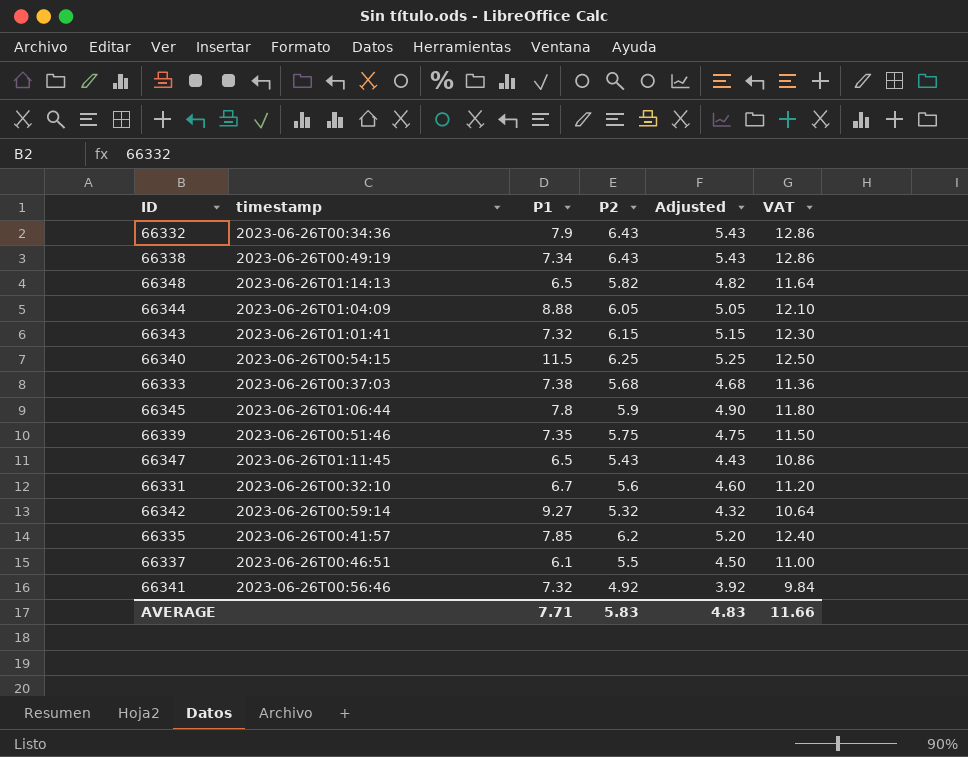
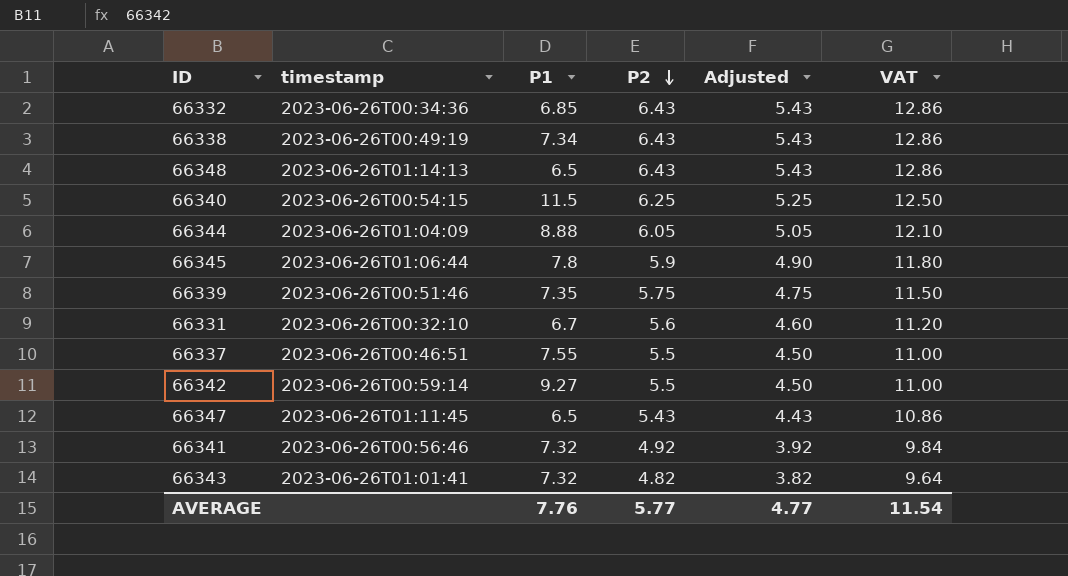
row order: none -> P2 descending
row 66333: 2023-06-26T00:37:03 | 7.38 | 5.68 | 4.68 | 11.36 -> none
row 66335: 2023-06-26T00:41:57 | 7.85 | 6.2 | 5.20 | 12.40 -> none
66332 | P1: 7.9 -> 6.85
66348 | P2: 5.82 -> 6.43
66348 | Adjusted: 4.82 -> 5.43
66348 | VAT: 11.64 -> 12.86
66337 | P1: 6.1 -> 7.55
66342 | P2: 5.32 -> 5.5
66342 | Adjusted: 4.32 -> 4.50
66342 | VAT: 10.64 -> 11.00
66343 | P2: 6.15 -> 4.82
66343 | Adjusted: 5.15 -> 3.82
66343 | VAT: 12.30 -> 9.64
AVERAGE | P1: 7.71 -> 7.76
AVERAGE | P2: 5.83 -> 5.77
AVERAGE | Adjusted: 4.83 -> 4.77
AVERAGE | VAT: 11.66 -> 11.54

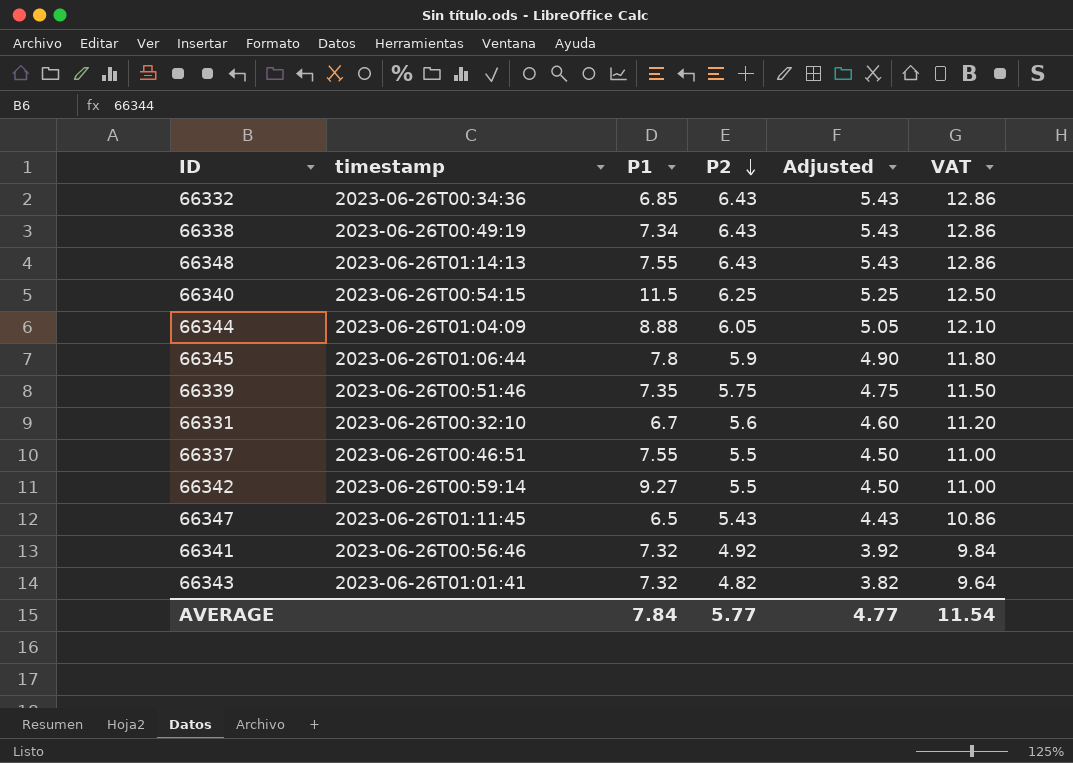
66348 | P1: 6.5 -> 7.55
AVERAGE | P1: 7.76 -> 7.84

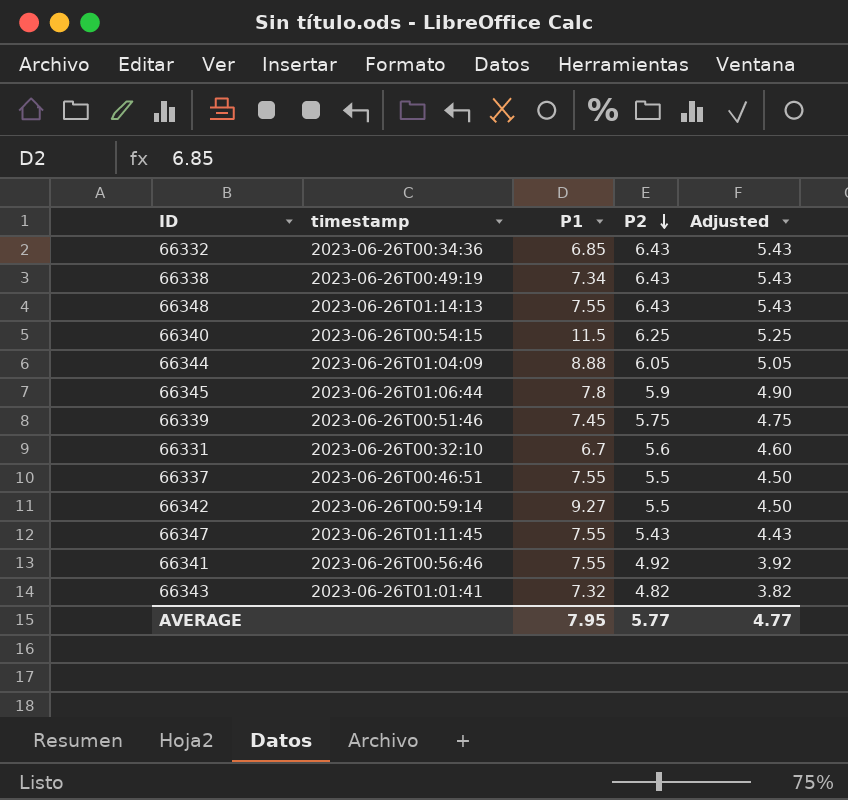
column VAT | formula: [P2] * 2 -> none
66339 | P1: 7.35 -> 7.45
66347 | P1: 6.5 -> 7.55
66341 | P1: 7.32 -> 7.55
AVERAGE | P1: 7.84 -> 7.95

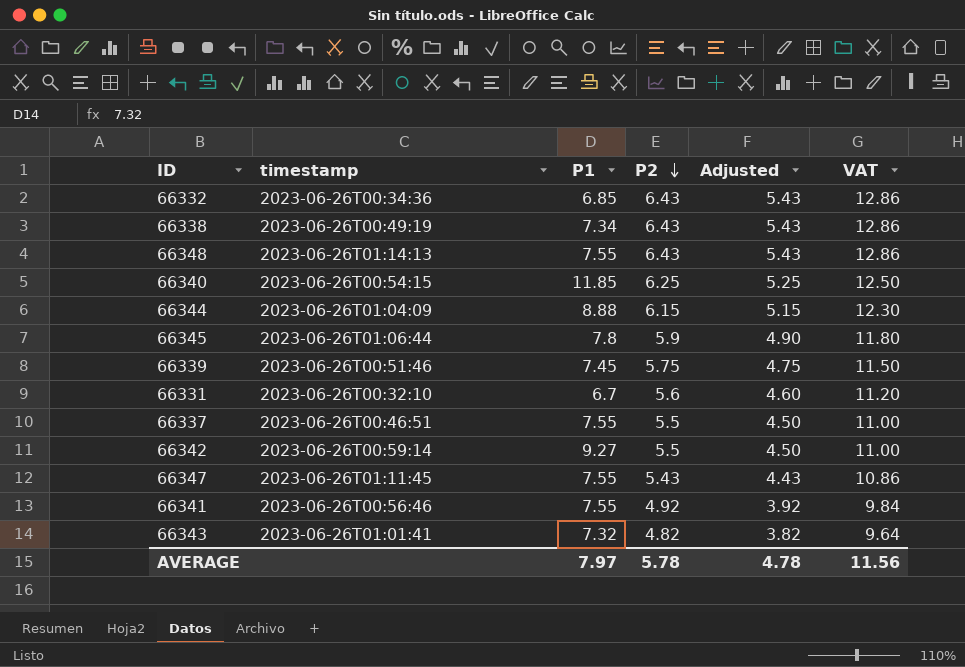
column VAT | formula: none -> [P2] * 2
66340 | P1: 11.5 -> 11.85
66344 | P2: 6.05 -> 6.15
66344 | Adjusted: 5.05 -> 5.15
AVERAGE | P1: 7.95 -> 7.97
AVERAGE | P2: 5.77 -> 5.78
AVERAGE | Adjusted: 4.77 -> 4.78

